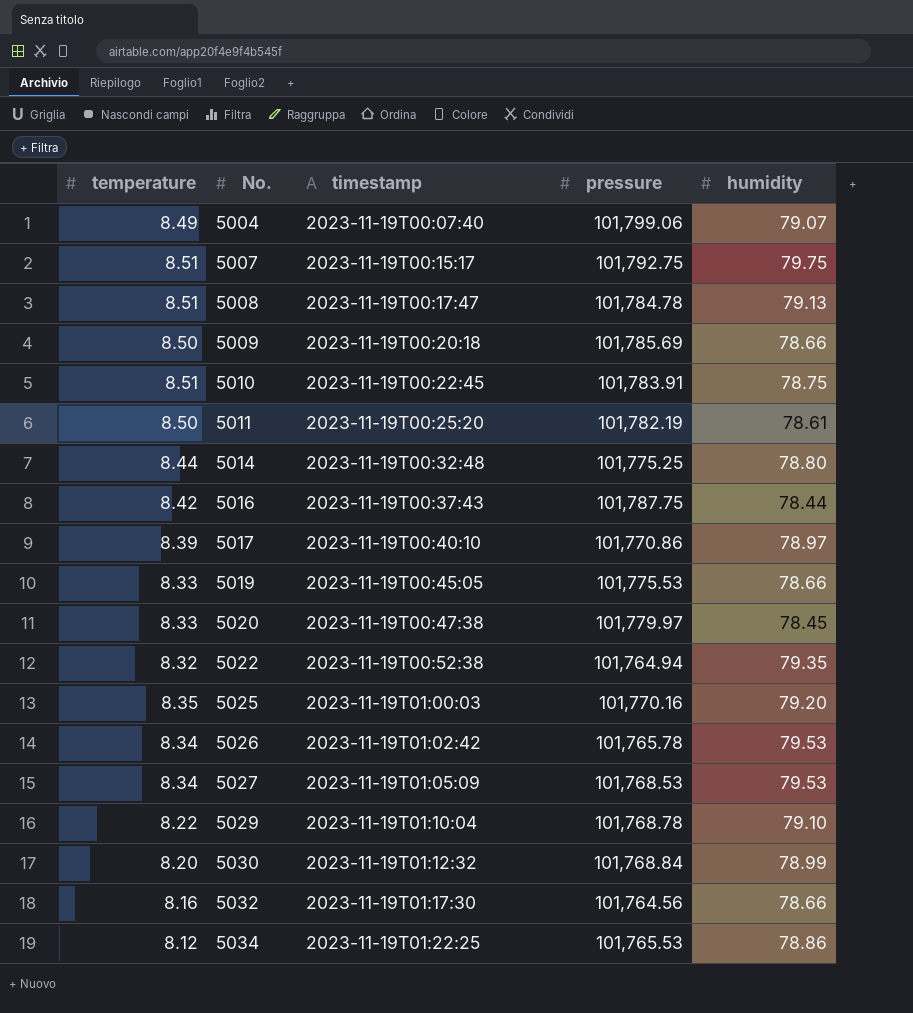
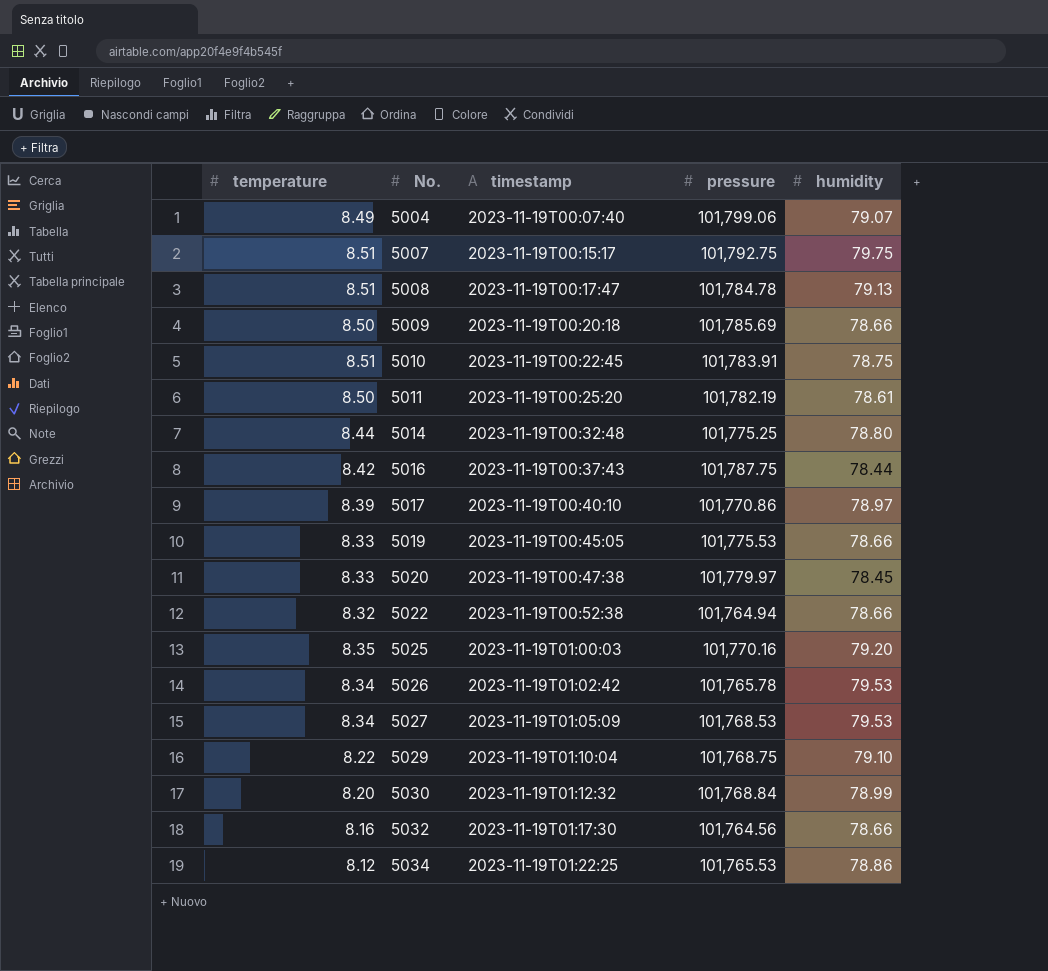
5022 | humidity: 79.35 -> 78.66
5029 | pressure: 101,768.78 -> 101,768.75

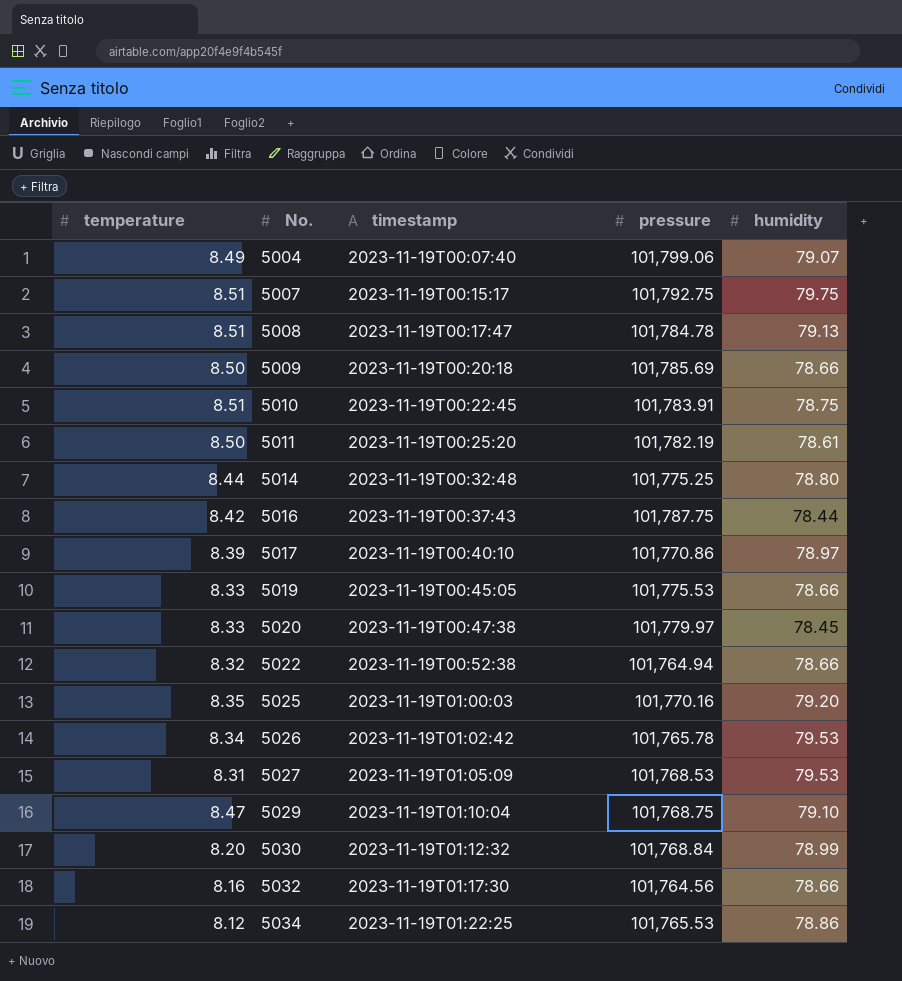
5027 | temperature: 8.34 -> 8.31
5029 | temperature: 8.22 -> 8.47

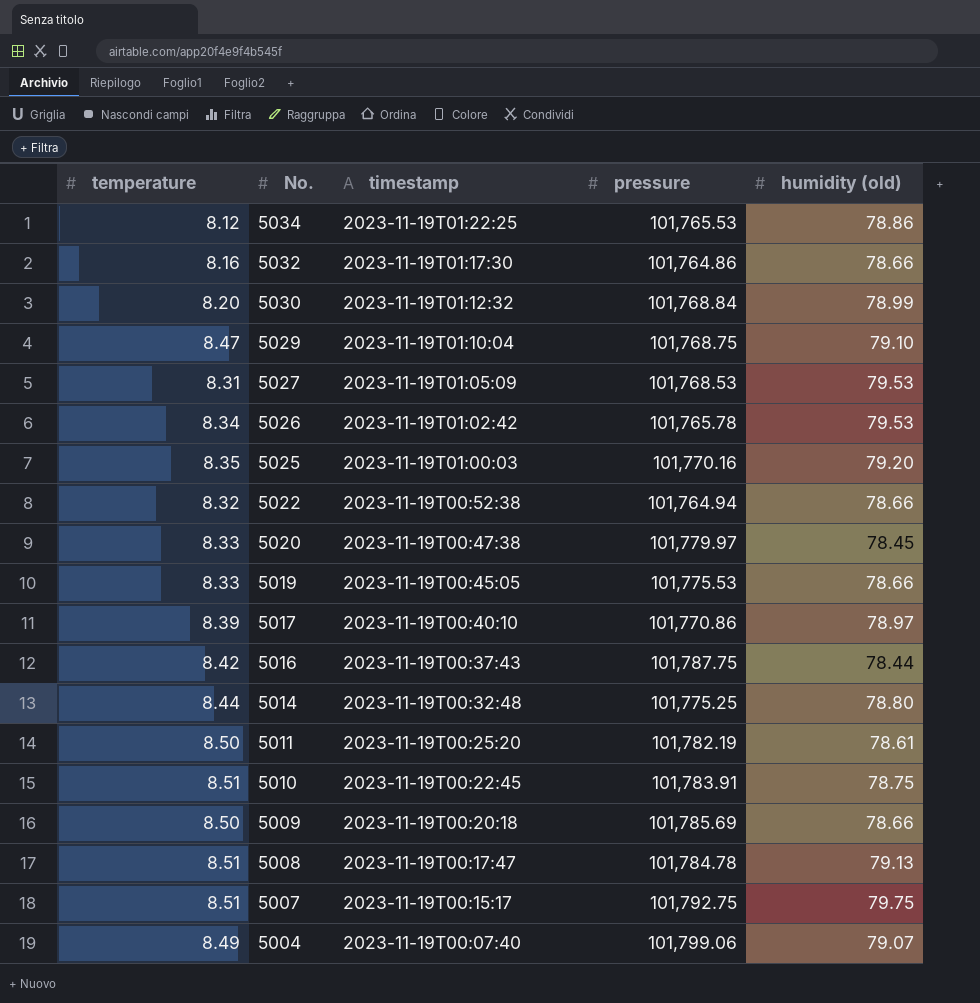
row order: No. ascending -> No. descending
column name: humidity -> humidity (old)
5032 | pressure: 101,764.56 -> 101,764.86

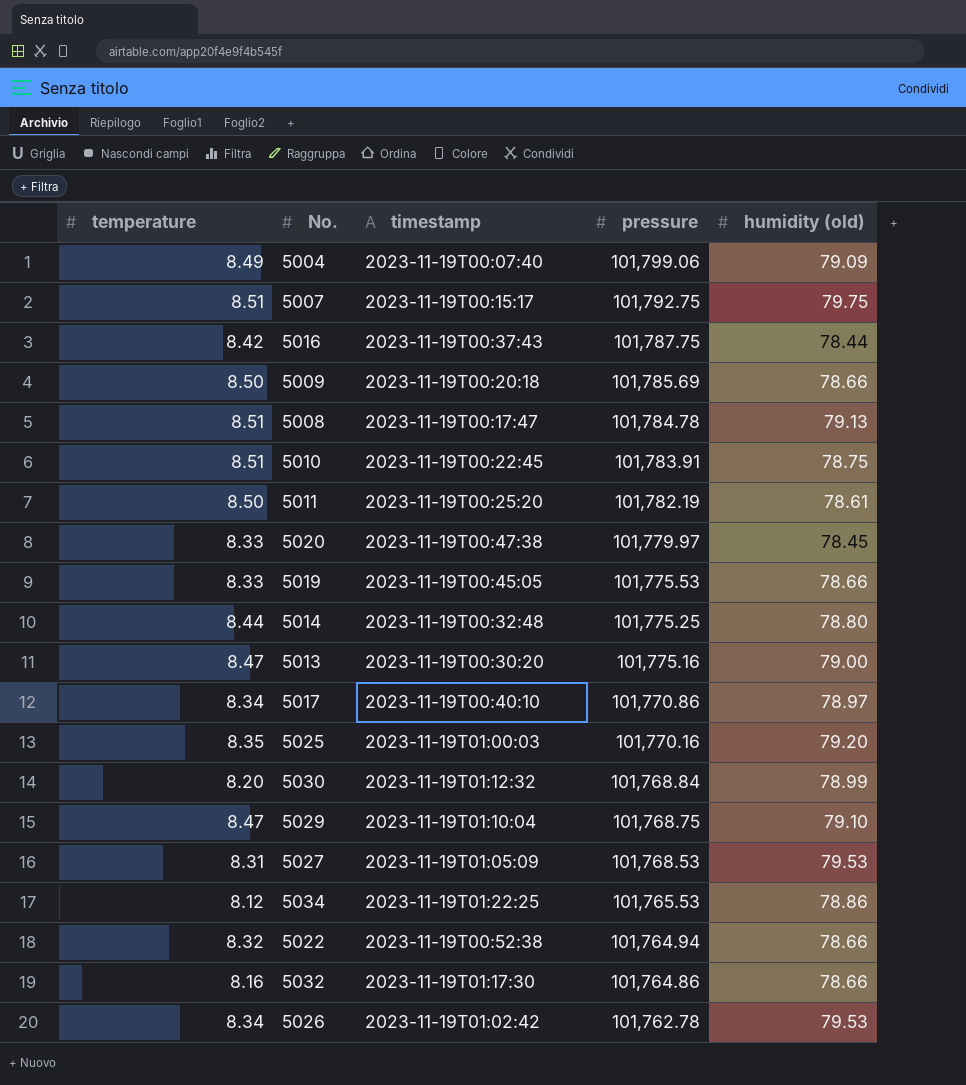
row order: No. descending -> pressure descending
5004 | humidity (old): 79.07 -> 79.09
row 5013: none -> 8.47 | 2023-11-19T00:30:20 | 101,775.16 | 79.00
5017 | temperature: 8.39 -> 8.34
5026 | pressure: 101,765.78 -> 101,762.78

